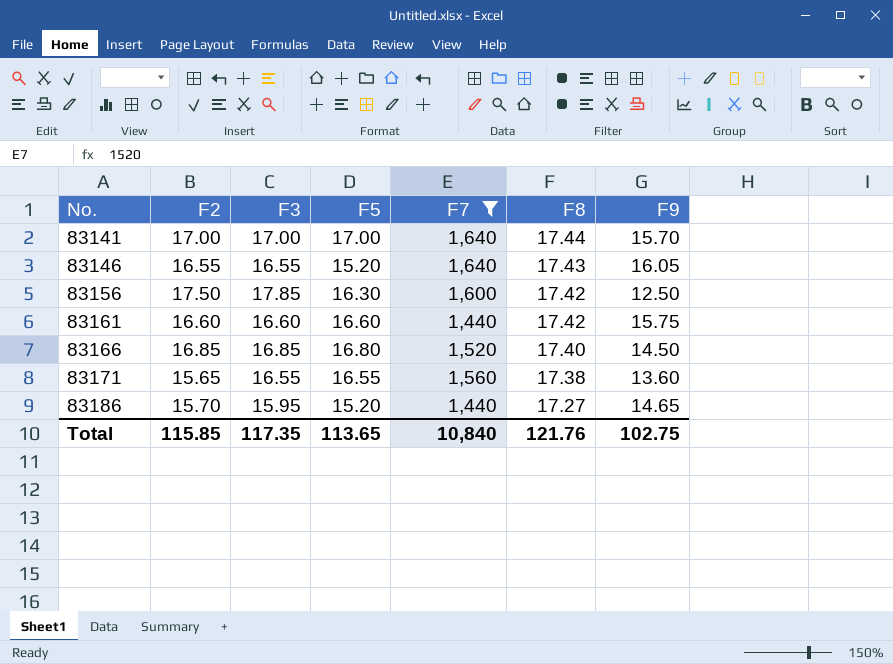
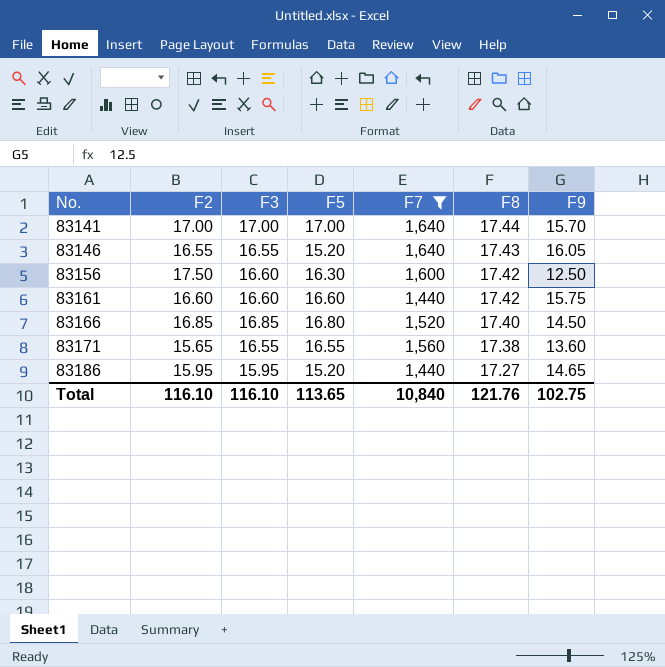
83156 | F3: 17.85 -> 16.60
83186 | F2: 15.70 -> 15.95
Total | F2: 115.85 -> 116.10
Total | F3: 117.35 -> 116.10

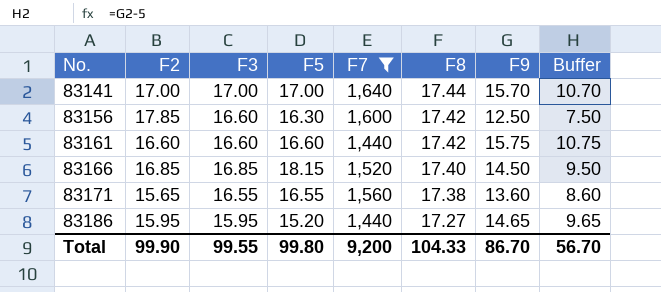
column Buffer | formula: none -> [F9] - 5
row 83146: 16.55 | 16.55 | 15.20 | 1,640 | 17.43 | 16.05 -> none
83156 | F2: 17.50 -> 17.85
83166 | F5: 16.80 -> 18.15
Total | F2: 116.10 -> 99.90
Total | F3: 116.10 -> 99.55
Total | F5: 113.65 -> 99.80
Total | F7: 10,840 -> 9,200
Total | F8: 121.76 -> 104.33
Total | F9: 102.75 -> 86.70

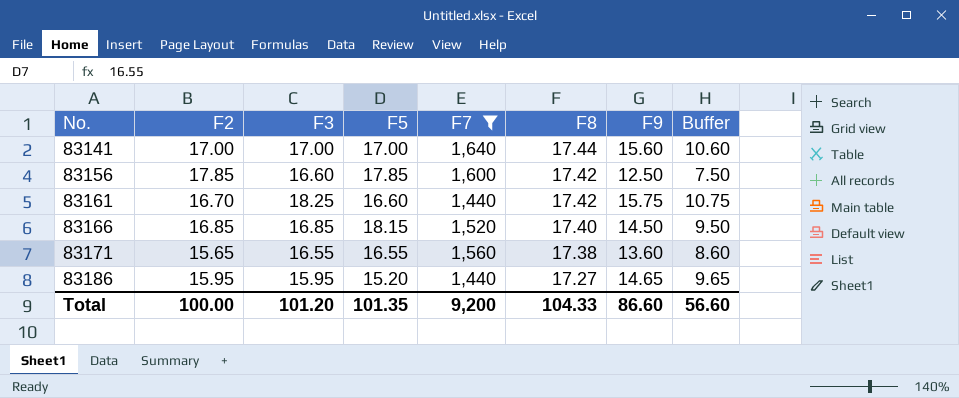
83141 | F9: 15.70 -> 15.60
83141 | Buffer: 10.70 -> 10.60
83156 | F5: 16.30 -> 17.85
83161 | F2: 16.60 -> 16.70
83161 | F3: 16.60 -> 18.25
Total | F2: 99.90 -> 100.00
Total | F3: 99.55 -> 101.20
Total | F5: 99.80 -> 101.35
Total | F9: 86.70 -> 86.60
Total | Buffer: 56.70 -> 56.60

